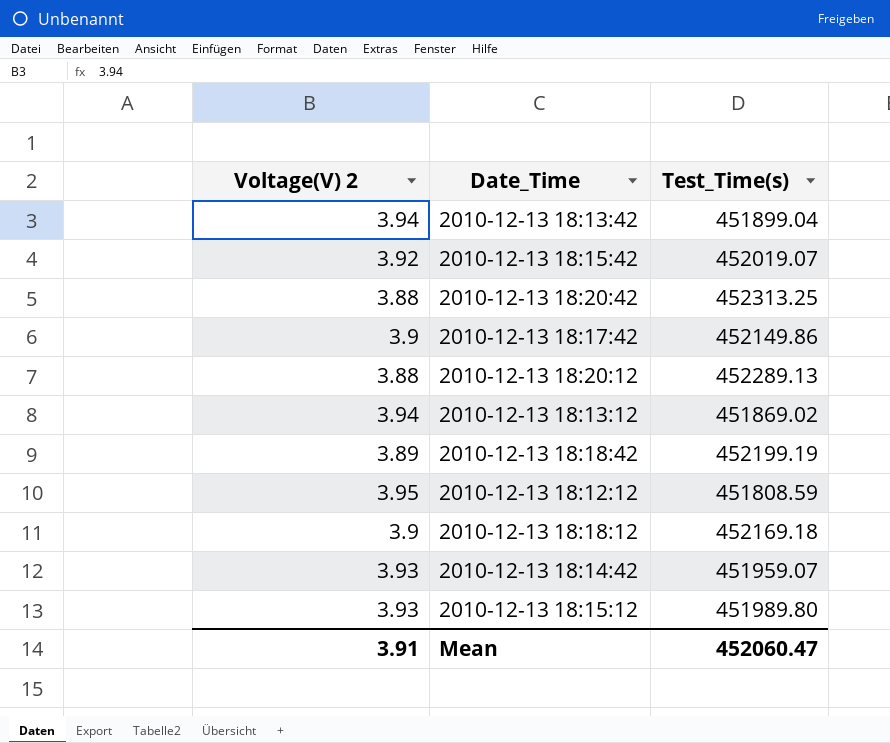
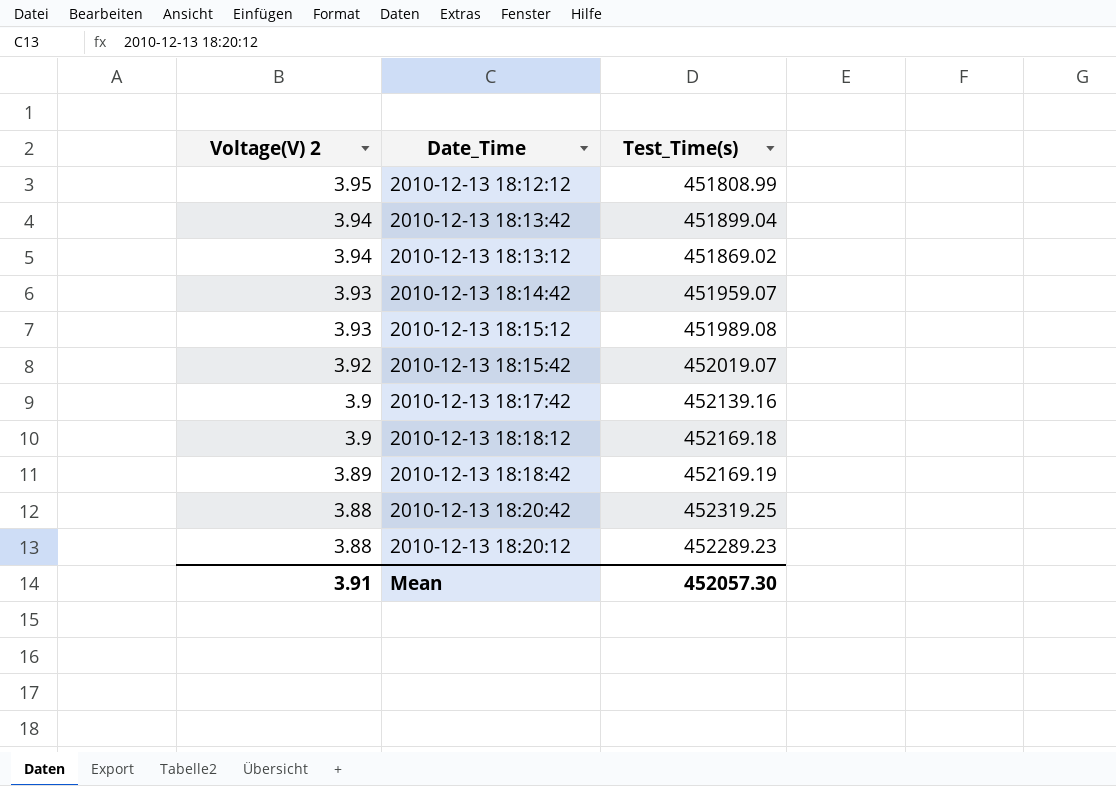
row order: none -> Voltage(V) 2 descending
2010-12-13 18:12:12 | Test_Time(s): 451808.59 -> 451808.99
2010-12-13 18:15:12 | Test_Time(s): 451989.80 -> 451989.08
2010-12-13 18:17:42 | Test_Time(s): 452149.86 -> 452139.16
2010-12-13 18:18:42 | Test_Time(s): 452199.19 -> 452169.19
2010-12-13 18:20:42 | Test_Time(s): 452313.25 -> 452319.25
2010-12-13 18:20:12 | Test_Time(s): 452289.13 -> 452289.23
Mean | Test_Time(s): 452060.47 -> 452057.30

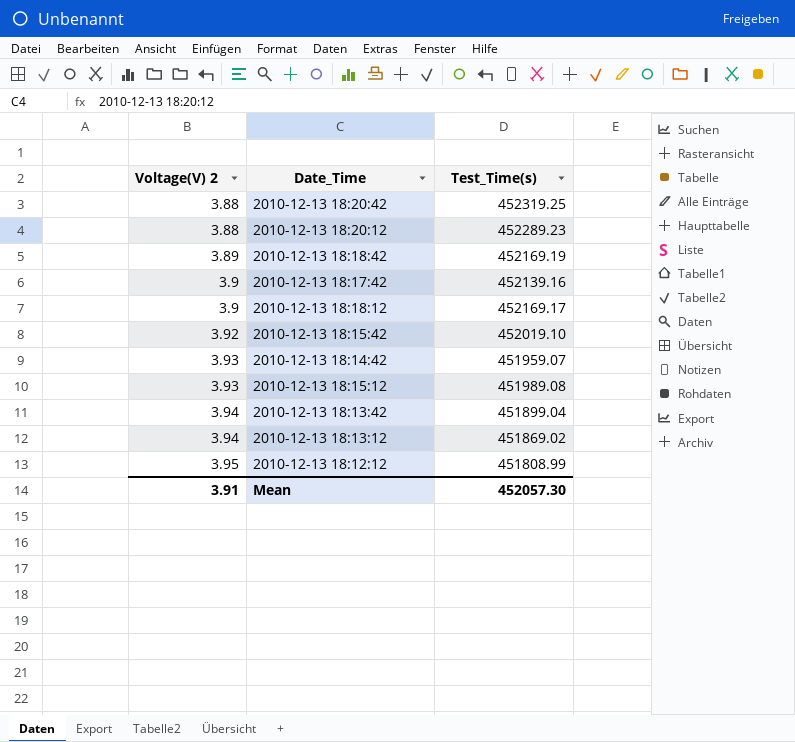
row order: Voltage(V) 2 descending -> Voltage(V) 2 ascending
2010-12-13 18:18:12 | Test_Time(s): 452169.18 -> 452169.17
2010-12-13 18:15:42 | Test_Time(s): 452019.07 -> 452019.10

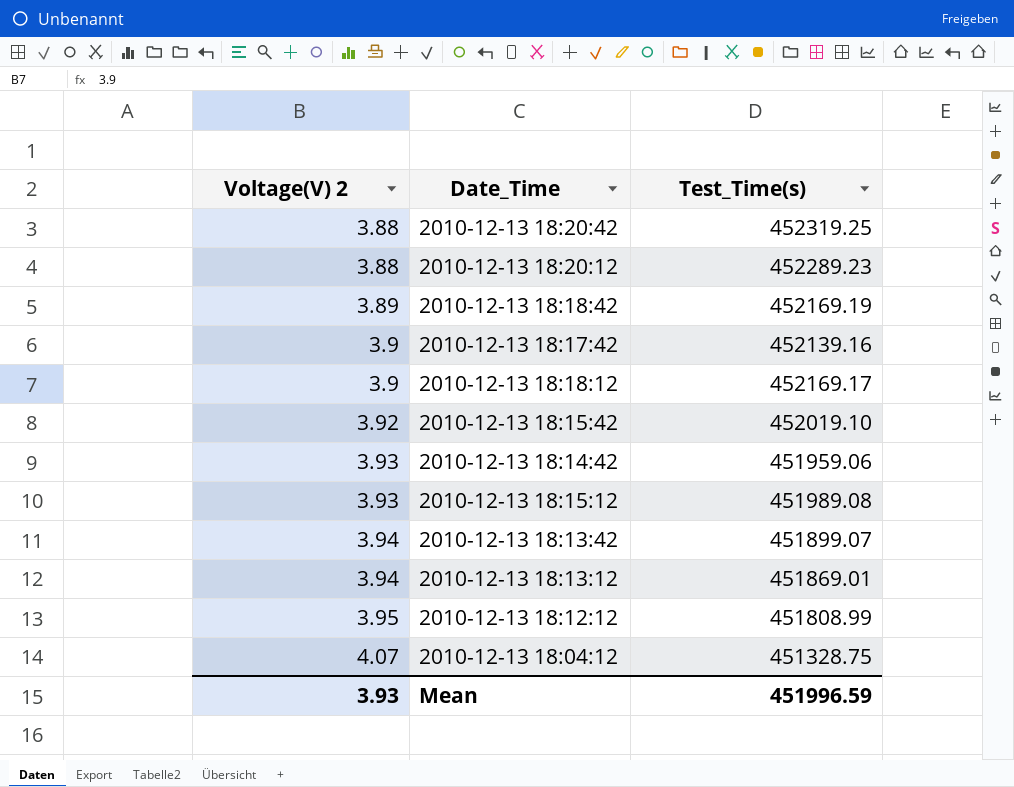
2010-12-13 18:14:42 | Test_Time(s): 451959.07 -> 451959.06
2010-12-13 18:13:42 | Test_Time(s): 451899.04 -> 451899.07
2010-12-13 18:13:12 | Test_Time(s): 451869.02 -> 451869.01
row 2010-12-13 18:04:12: none -> 4.07 | 451328.75
Mean | Voltage(V) 2: 3.91 -> 3.93
Mean | Test_Time(s): 452057.30 -> 451996.59

